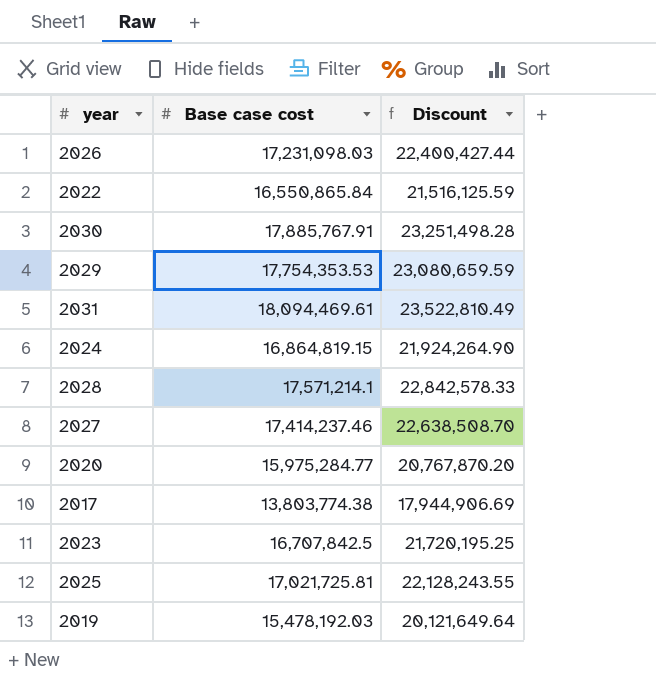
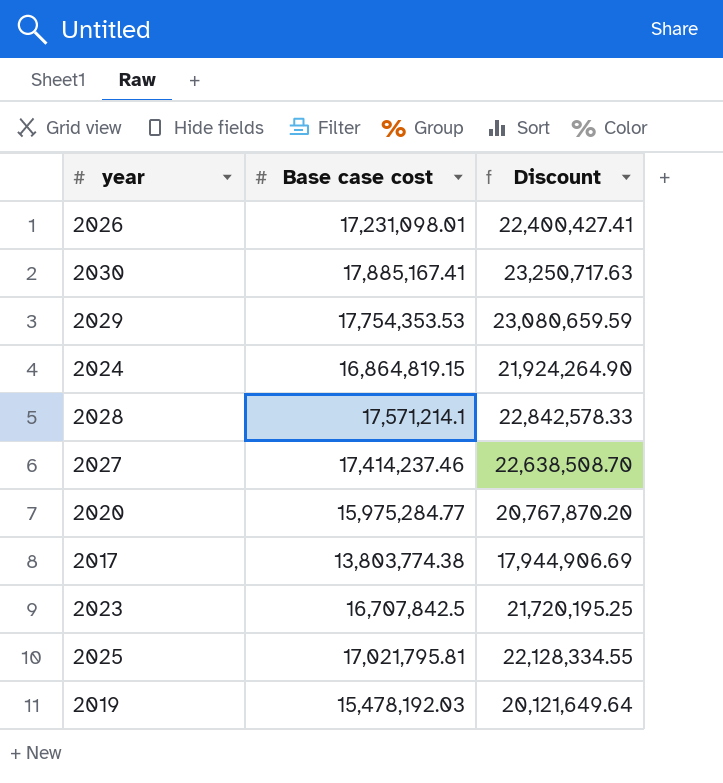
row 2022: 16,550,865.84 | 21,516,125.59 -> none
row 2031: 18,094,469.61 | 23,522,810.49 -> none
2026 | Base case cost: 17,231,098.03 -> 17,231,098.01
2026 | Discount: 22,400,427.44 -> 22,400,427.41
2030 | Base case cost: 17,885,767.91 -> 17,885,167.41
2030 | Discount: 23,251,498.28 -> 23,250,717.63
2025 | Base case cost: 17,021,725.81 -> 17,021,795.81
2025 | Discount: 22,128,243.55 -> 22,128,334.55

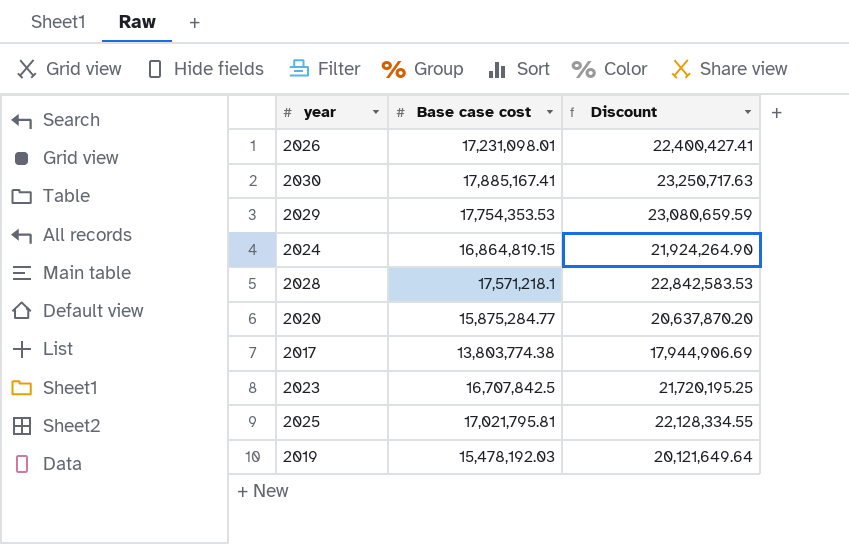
row 2027: 17,414,237.46 | 22,638,508.70 -> none
2028 | Base case cost: 17,571,214.1 -> 17,571,218.1
2028 | Discount: 22,842,578.33 -> 22,842,583.53
2020 | Base case cost: 15,975,284.77 -> 15,875,284.77
2020 | Discount: 20,767,870.20 -> 20,637,870.20

